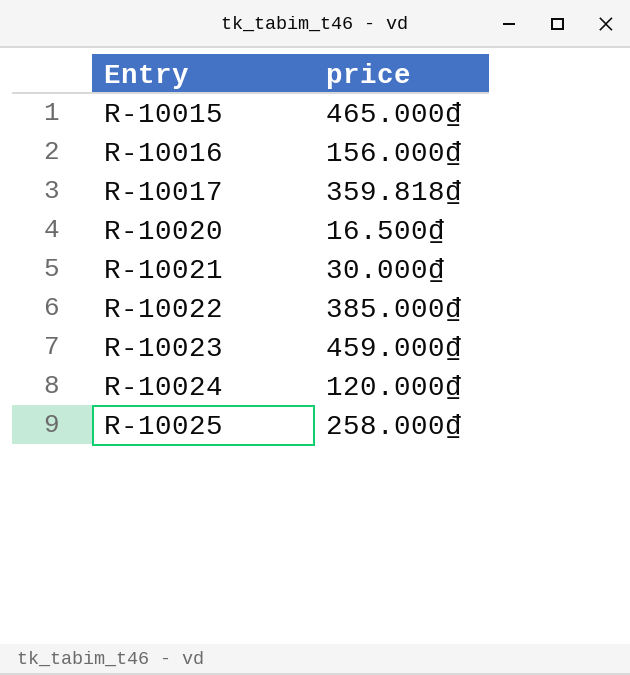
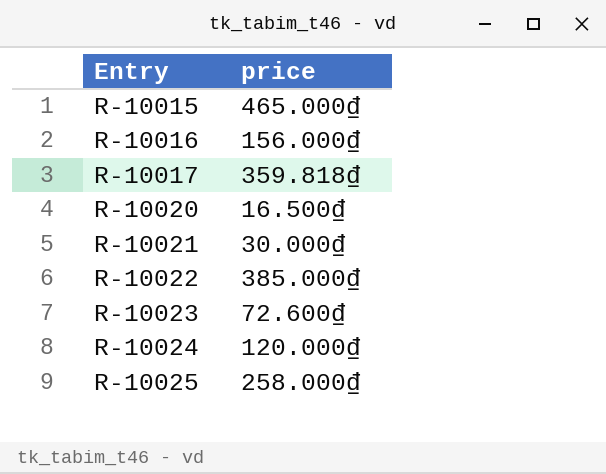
R-10023 | price: 459.000₫ -> 72.600₫

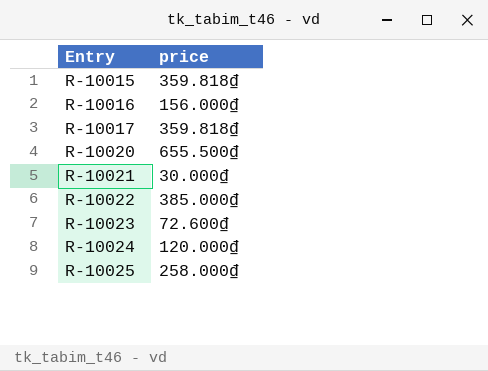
R-10015 | price: 465.000₫ -> 359.818₫
R-10020 | price: 16.500₫ -> 655.500₫

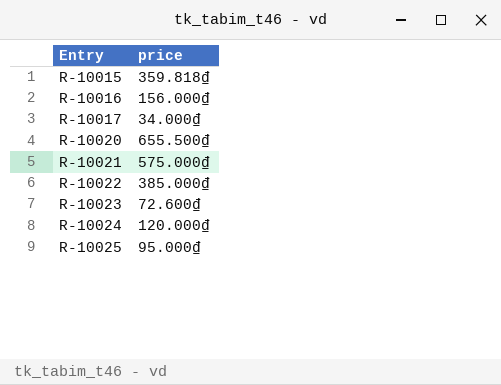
R-10017 | price: 359.818₫ -> 34.000₫
R-10021 | price: 30.000₫ -> 575.000₫
R-10025 | price: 258.000₫ -> 95.000₫

